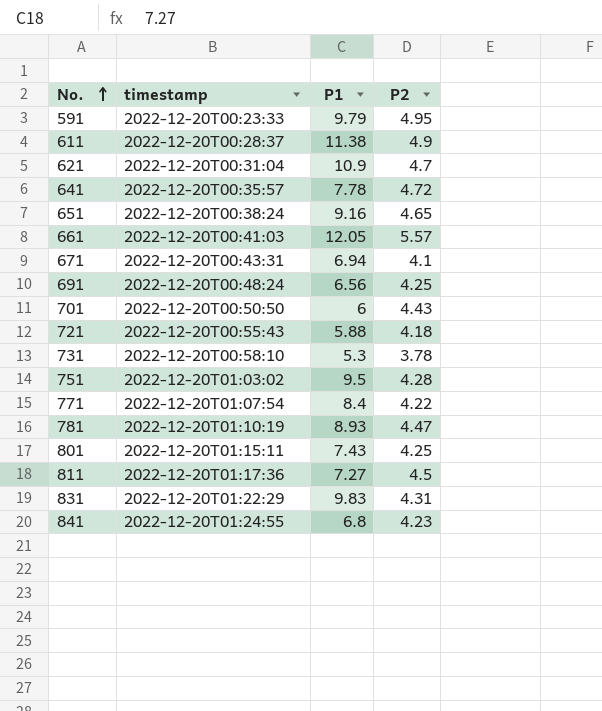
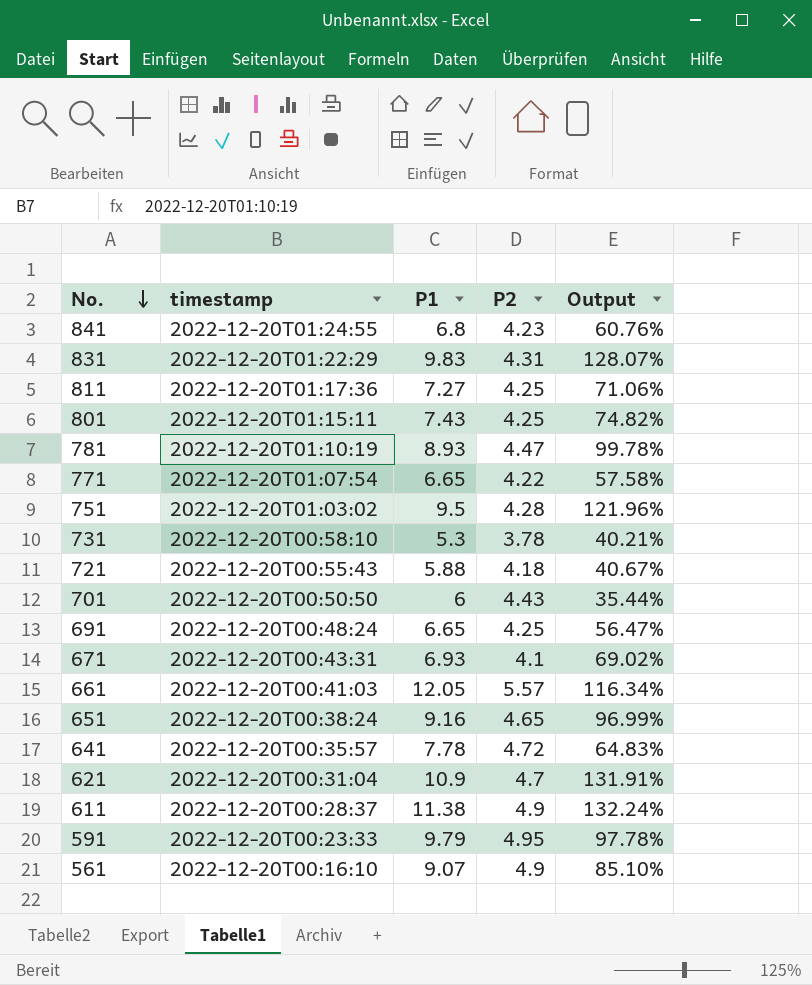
row order: No. ascending -> No. descending
column Output | formula: none -> ([P1] - [P2]) / [P2]
811 | P2: 4.5 -> 4.25
771 | P1: 8.4 -> 6.65
691 | P1: 6.56 -> 6.65
671 | P1: 6.94 -> 6.93
row 561: none -> 2022-12-20T00:16:10 | 9.07 | 4.9 | 85.10%

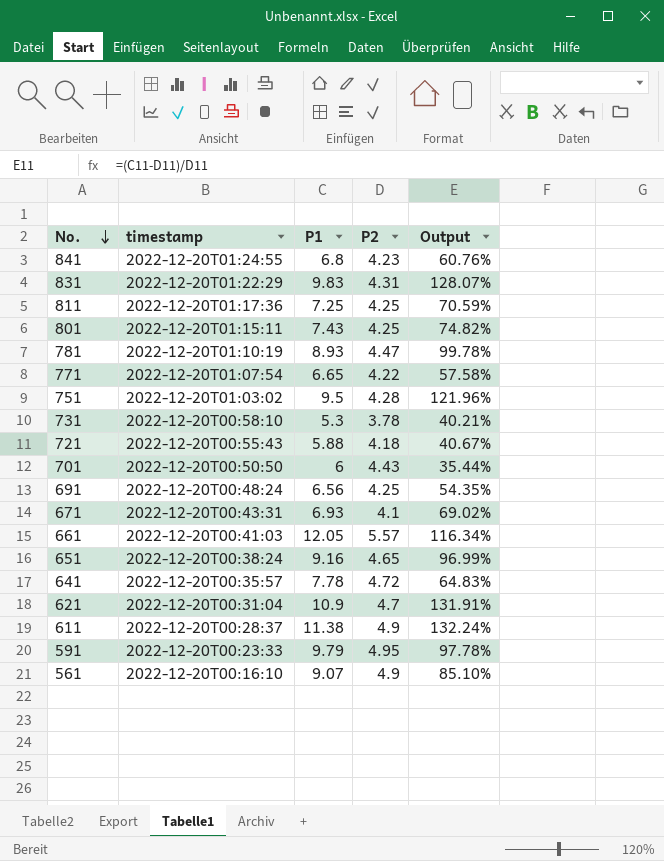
811 | P1: 7.27 -> 7.25
811 | Output: 71.06% -> 70.59%
691 | P1: 6.65 -> 6.56
691 | Output: 56.47% -> 54.35%

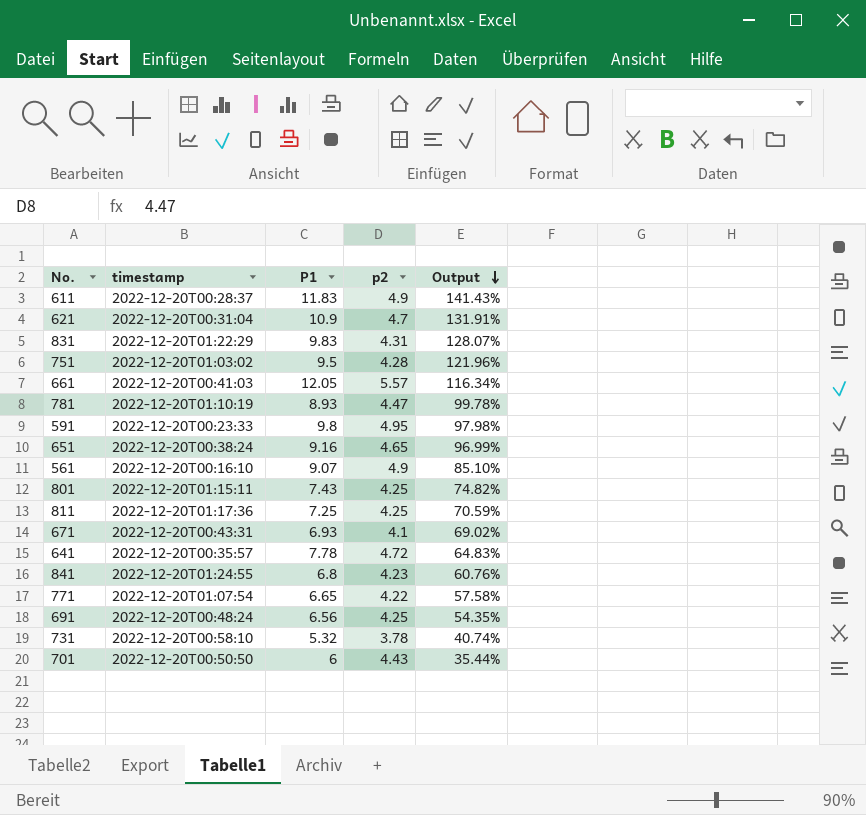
row order: No. descending -> Output descending
column name: P2 -> p2
row 721: 2022-12-20T00:55:43 | 5.88 | 4.18 | 40.67% -> none
611 | P1: 11.38 -> 11.83
611 | Output: 132.24% -> 141.43%
591 | P1: 9.79 -> 9.8
591 | Output: 97.78% -> 97.98%
731 | P1: 5.3 -> 5.32
731 | Output: 40.21% -> 40.74%

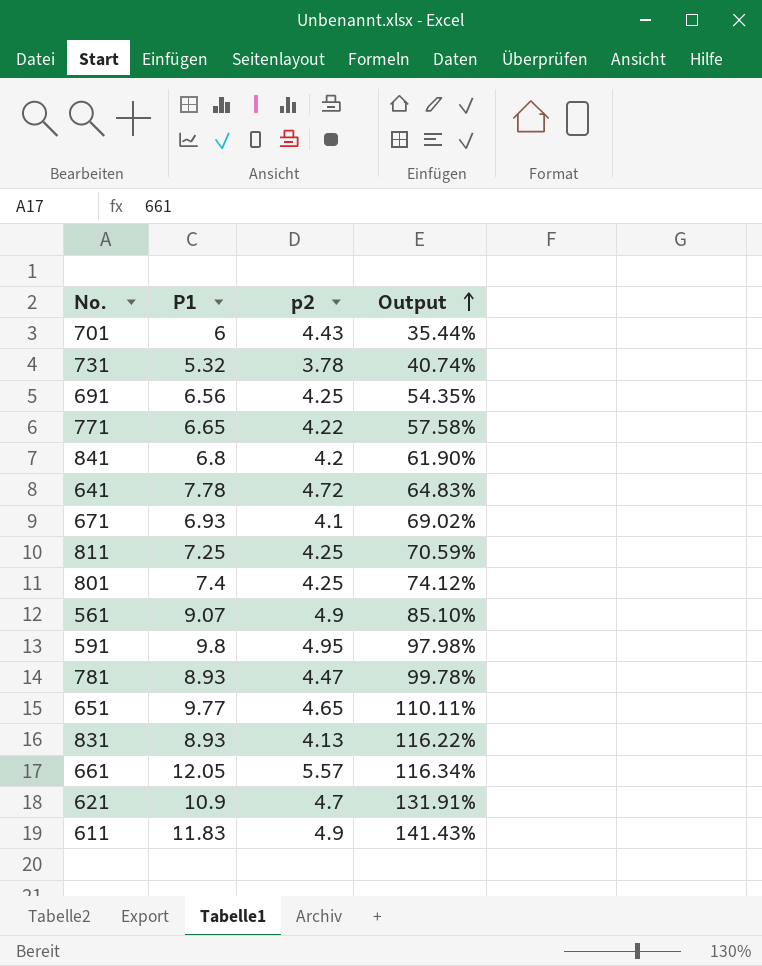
row order: Output descending -> Output ascending
column timestamp | position: 2 -> none
row 751: 2022-12-20T01:03:02 | 9.5 | 4.28 | 121.96% -> none
841 | p2: 4.23 -> 4.2
841 | Output: 60.76% -> 61.90%
801 | P1: 7.43 -> 7.4
801 | Output: 74.82% -> 74.12%
651 | P1: 9.16 -> 9.77
651 | Output: 96.99% -> 110.11%
831 | P1: 9.83 -> 8.93
831 | p2: 4.31 -> 4.13
831 | Output: 128.07% -> 116.22%

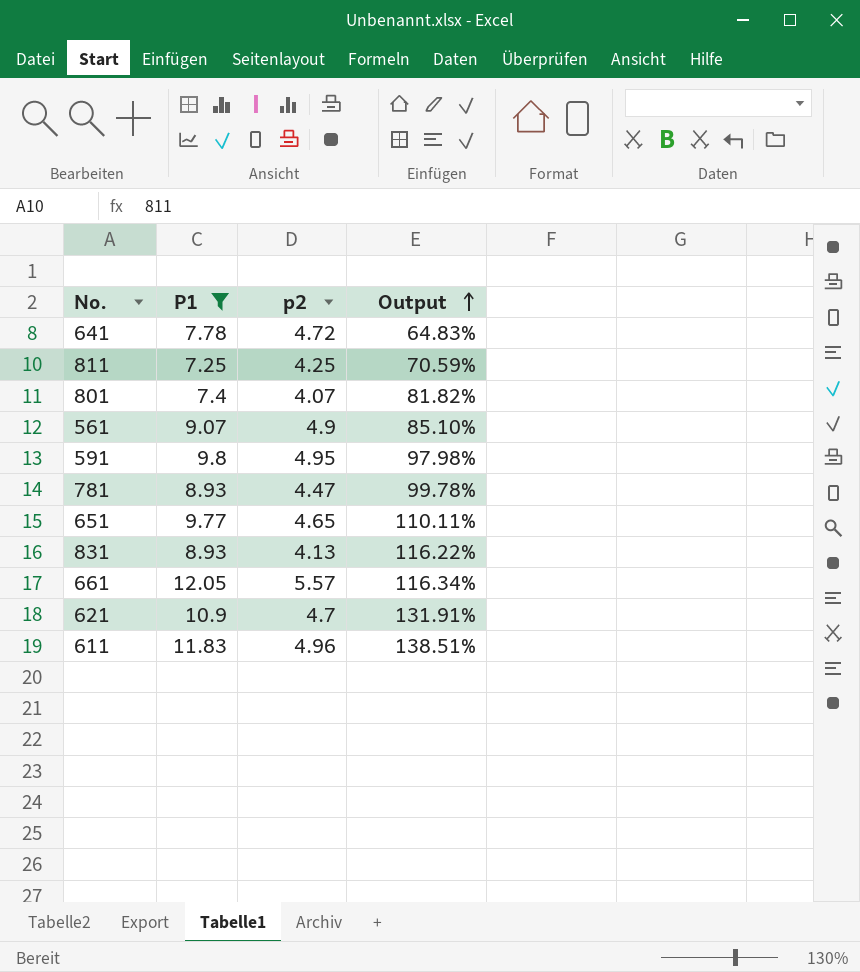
filter: none -> P1 >= 7.25
801 | p2: 4.25 -> 4.07
801 | Output: 74.12% -> 81.82%
611 | p2: 4.9 -> 4.96
611 | Output: 141.43% -> 138.51%

